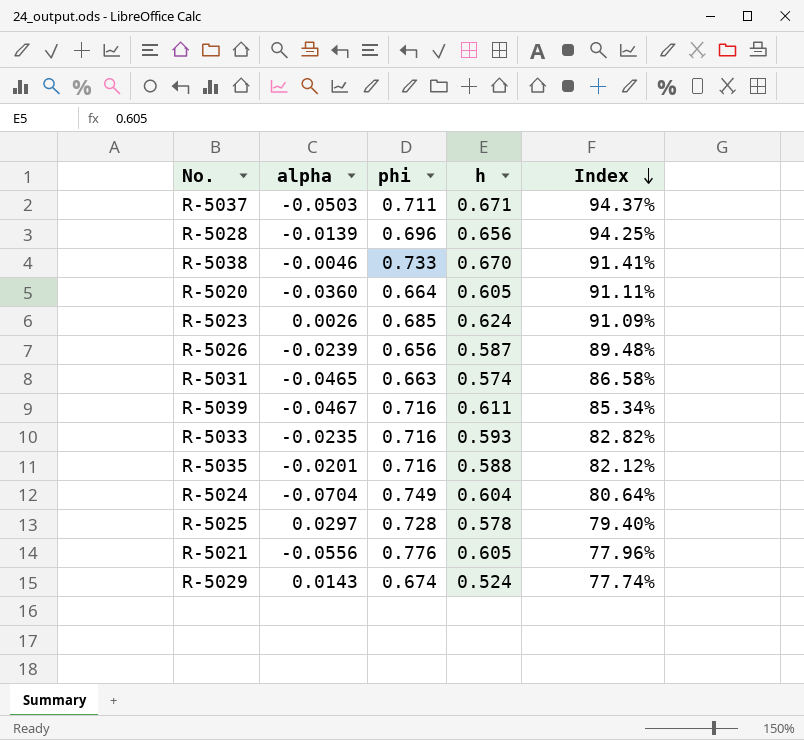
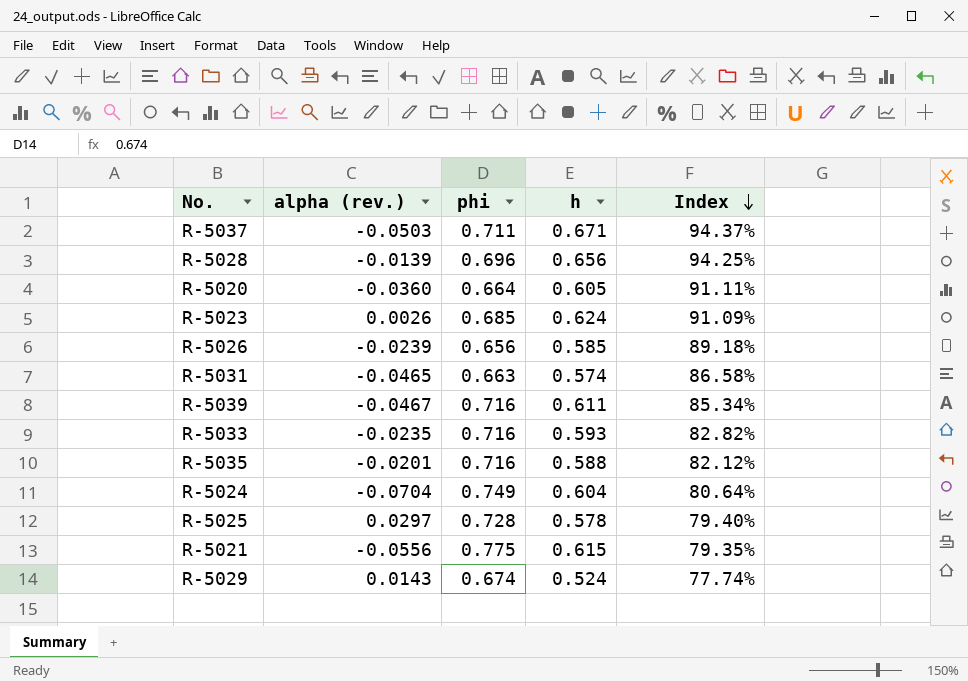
column name: alpha -> alpha (rev.)
row R-5038: -0.0046 | 0.733 | 0.670 | 91.41% -> none
R-5026 | h: 0.587 -> 0.585
R-5026 | Index: 89.48% -> 89.18%
R-5021 | phi: 0.776 -> 0.775
R-5021 | h: 0.605 -> 0.615
R-5021 | Index: 77.96% -> 79.35%

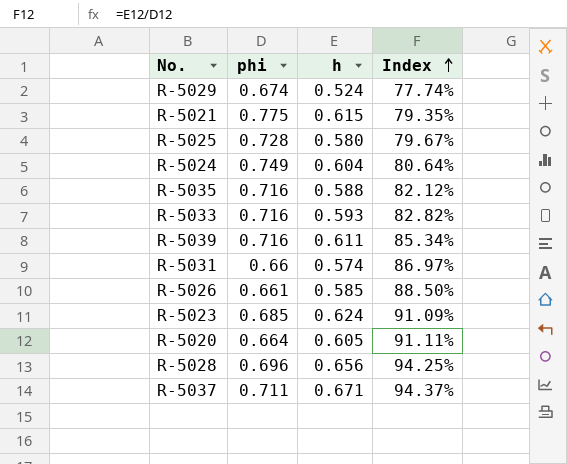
row order: Index descending -> Index ascending
column alpha (rev.) | position: 2 -> none
R-5025 | h: 0.578 -> 0.580
R-5025 | Index: 79.40% -> 79.67%
R-5031 | phi: 0.663 -> 0.66
R-5031 | Index: 86.58% -> 86.97%
R-5026 | phi: 0.656 -> 0.661
R-5026 | Index: 89.18% -> 88.50%

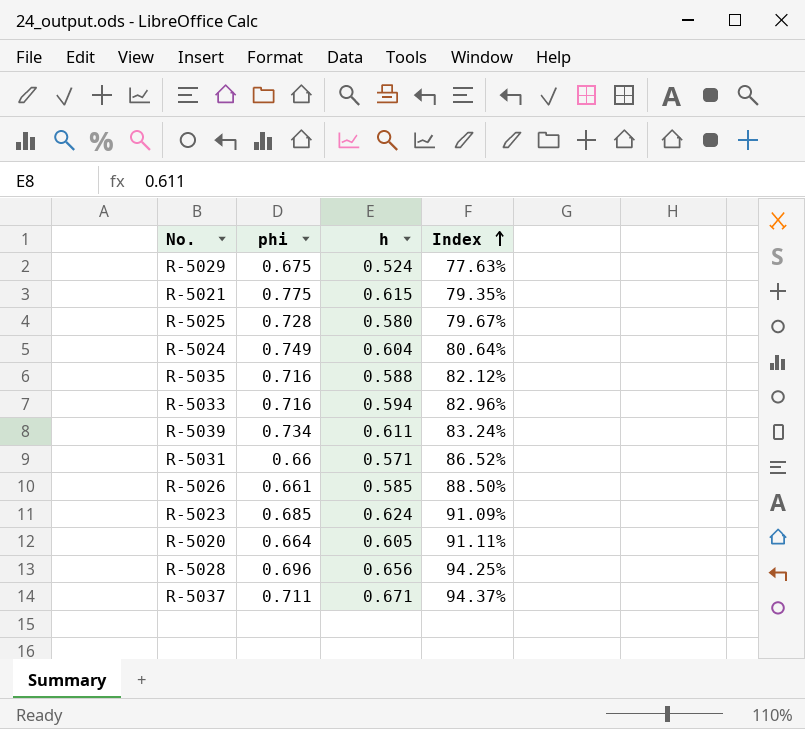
R-5029 | phi: 0.674 -> 0.675
R-5029 | Index: 77.74% -> 77.63%
R-5033 | h: 0.593 -> 0.594
R-5033 | Index: 82.82% -> 82.96%
R-5039 | phi: 0.716 -> 0.734
R-5039 | Index: 85.34% -> 83.24%
R-5031 | h: 0.574 -> 0.571
R-5031 | Index: 86.97% -> 86.52%

